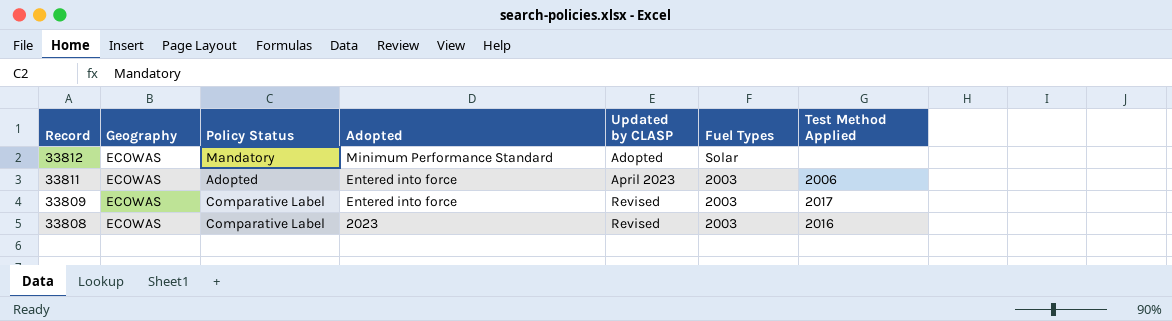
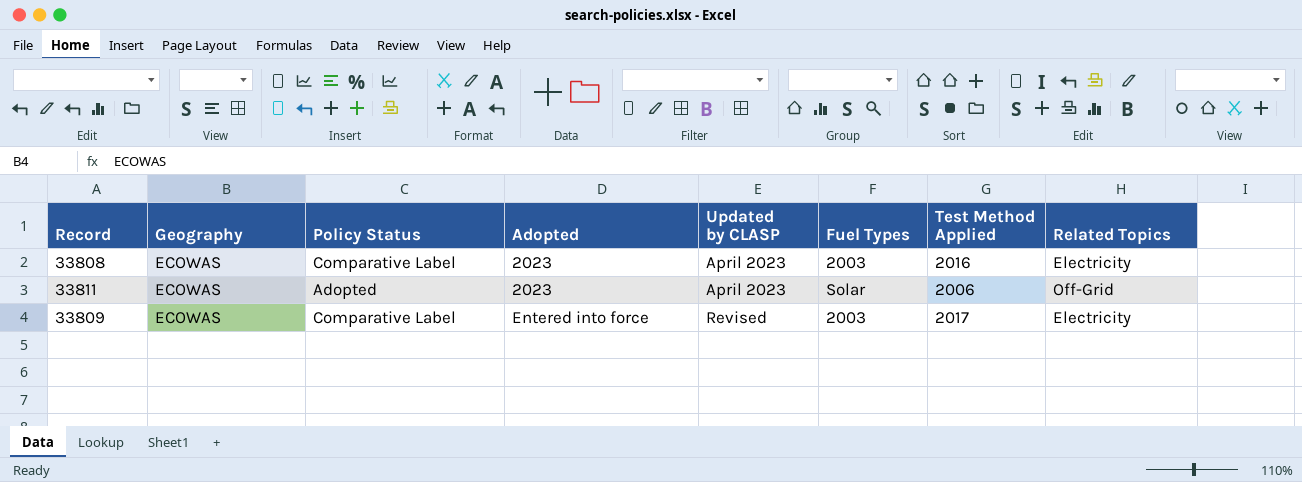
row order: Record descending -> Adopted ascending
column Related Topics | position: none -> 8
row 33812: ECOWAS | Mandatory | Minimum Performance Standard | Adopted | Solar | none -> none
33808 | Updated by CLASP: Revised -> April 2023
33811 | Adopted: Entered into force -> 2023
33811 | Fuel Types: 2003 -> Solar

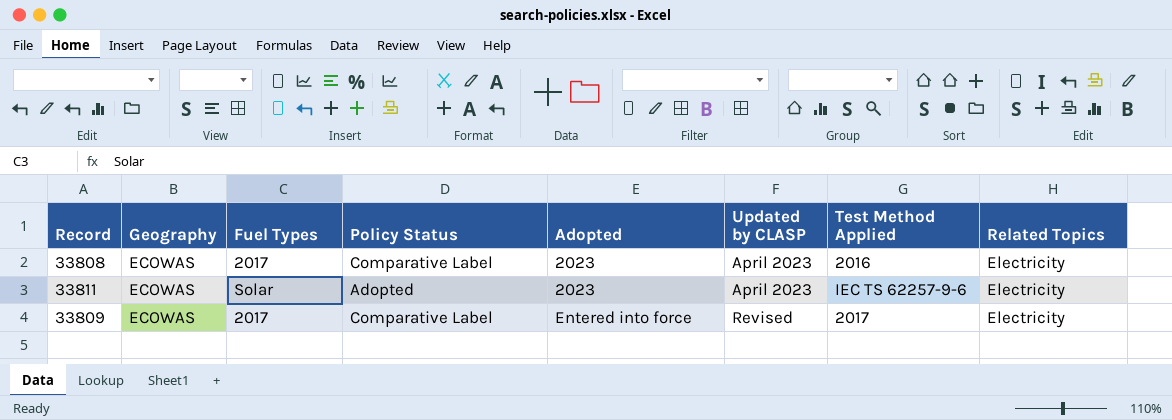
column Fuel Types | position: 6 -> 3
33808 | Fuel Types: 2003 -> 2017
33811 | Test Method Applied: 2006 -> IEC TS 62257-9-6
33811 | Related Topics: Off-Grid -> Electricity
33809 | Fuel Types: 2003 -> 2017

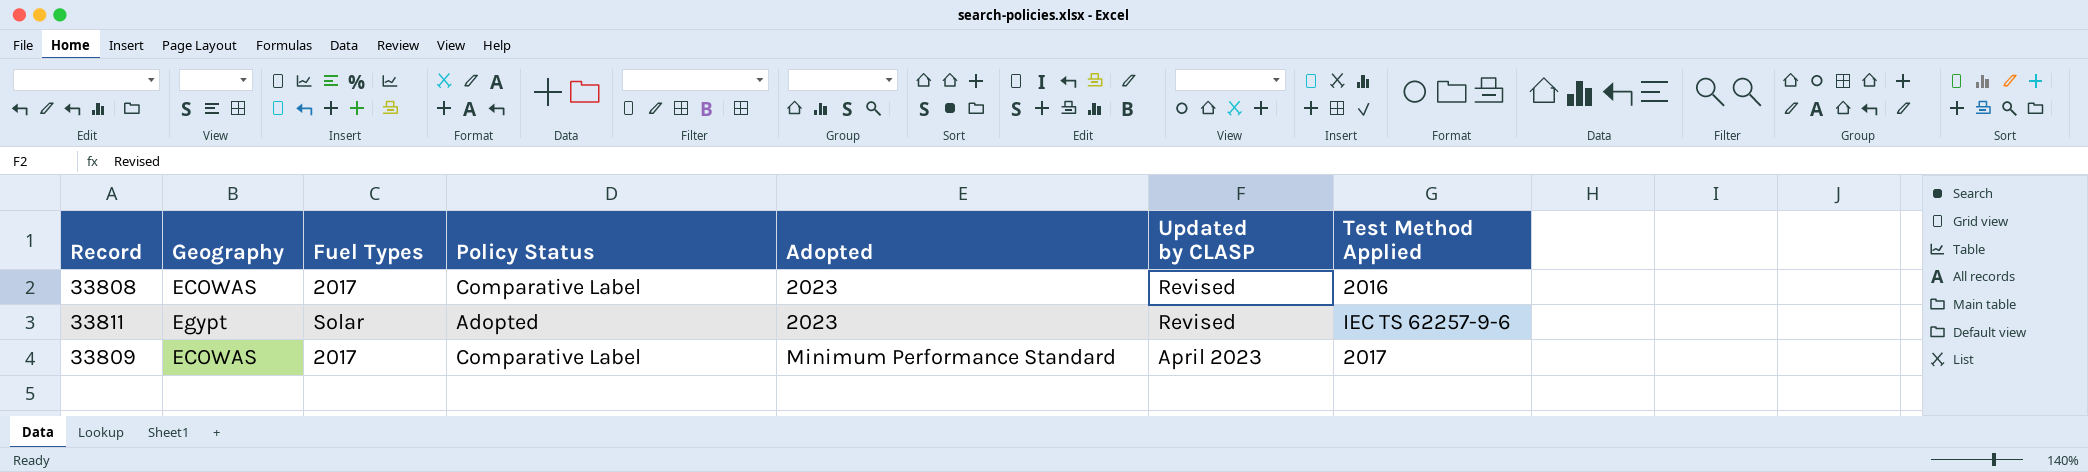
column Related Topics | position: 8 -> none
33808 | Updated by CLASP: April 2023 -> Revised
33811 | Geography: ECOWAS -> Egypt
33811 | Updated by CLASP: April 2023 -> Revised
33809 | Adopted: Entered into force -> Minimum Performance Standard
33809 | Updated by CLASP: Revised -> April 2023

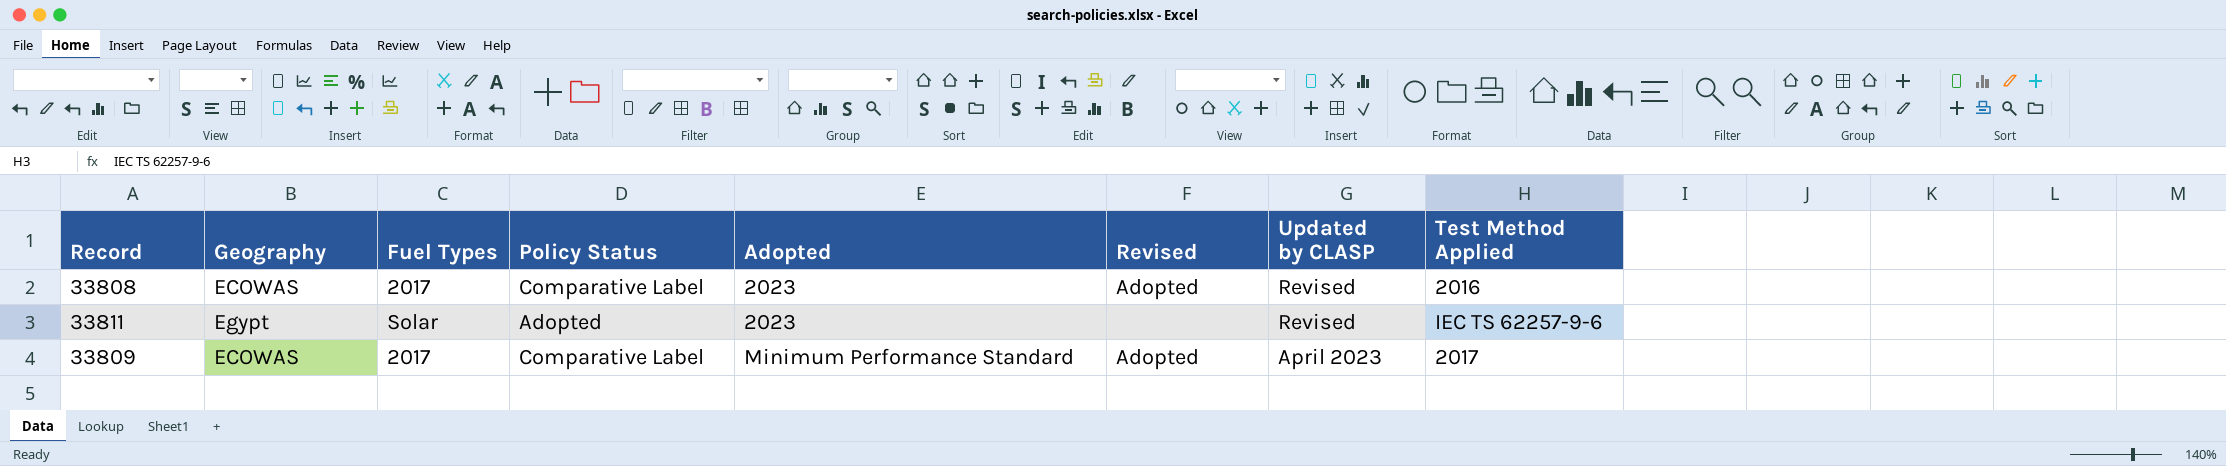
column Revised | position: none -> 6

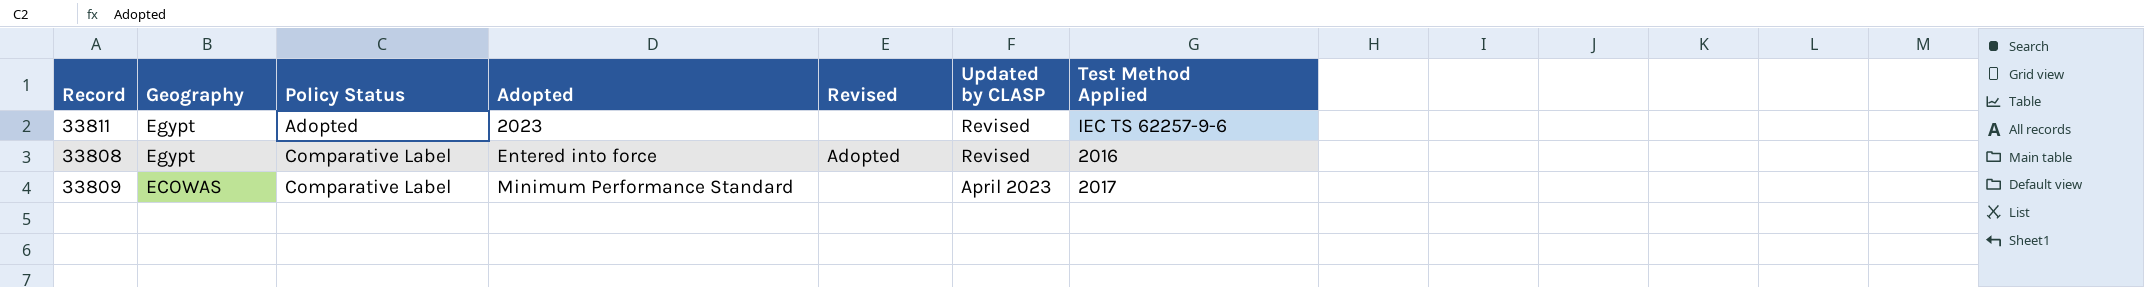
row order: Adopted ascending -> Geography descending
column Fuel Types | position: 3 -> none
33808 | Geography: ECOWAS -> Egypt
33808 | Adopted: 2023 -> Entered into force
33809 | Revised: Adopted -> none

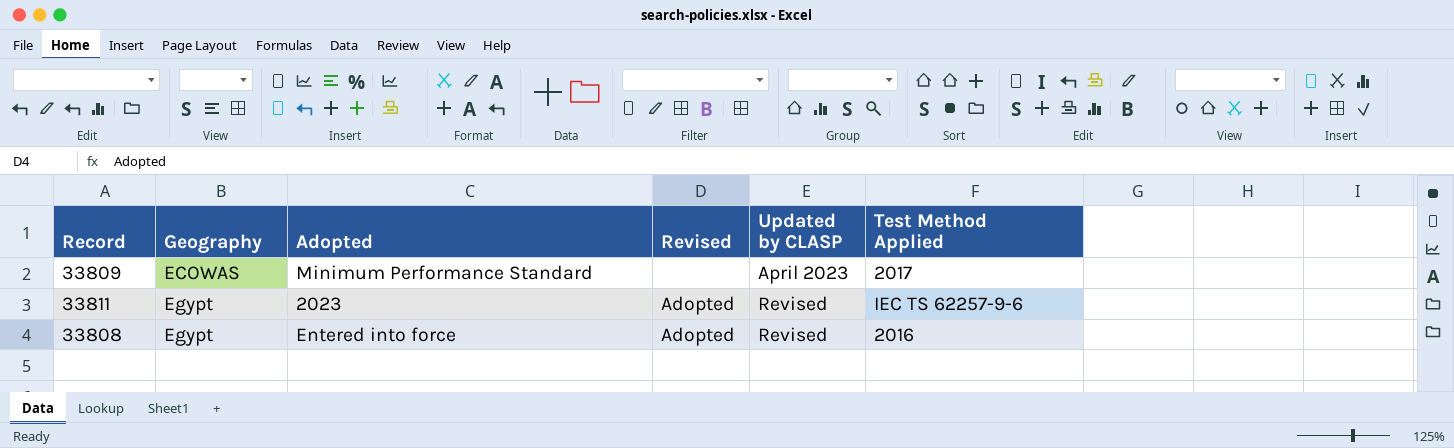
row order: Geography descending -> Geography ascending
column Policy Status | position: 3 -> none
33811 | Revised: none -> Adopted

